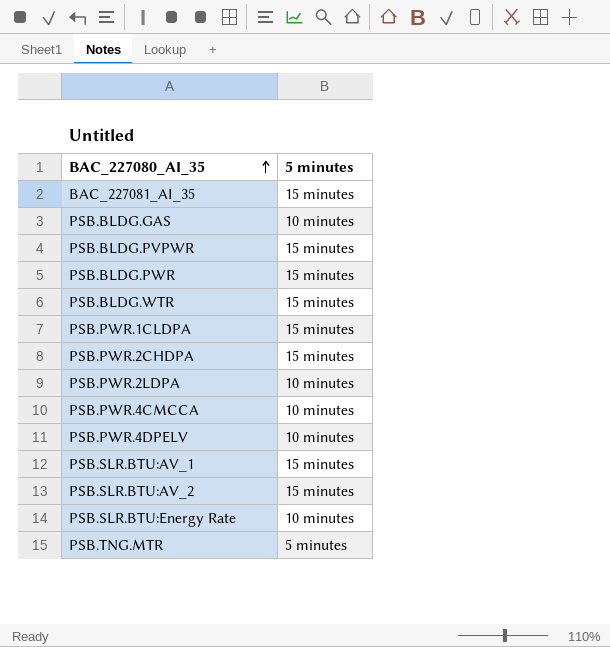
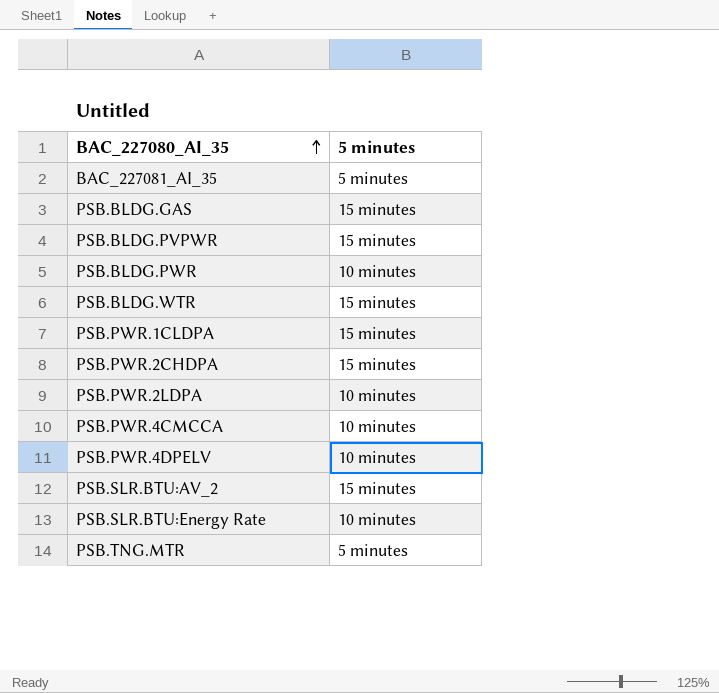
row PSB.SLR.BTU:AV_1: 15 minutes -> none
BAC_227081_AI_35 | 5 minutes: 15 minutes -> 5 minutes
PSB.BLDG.GAS | 5 minutes: 10 minutes -> 15 minutes
PSB.BLDG.PWR | 5 minutes: 15 minutes -> 10 minutes

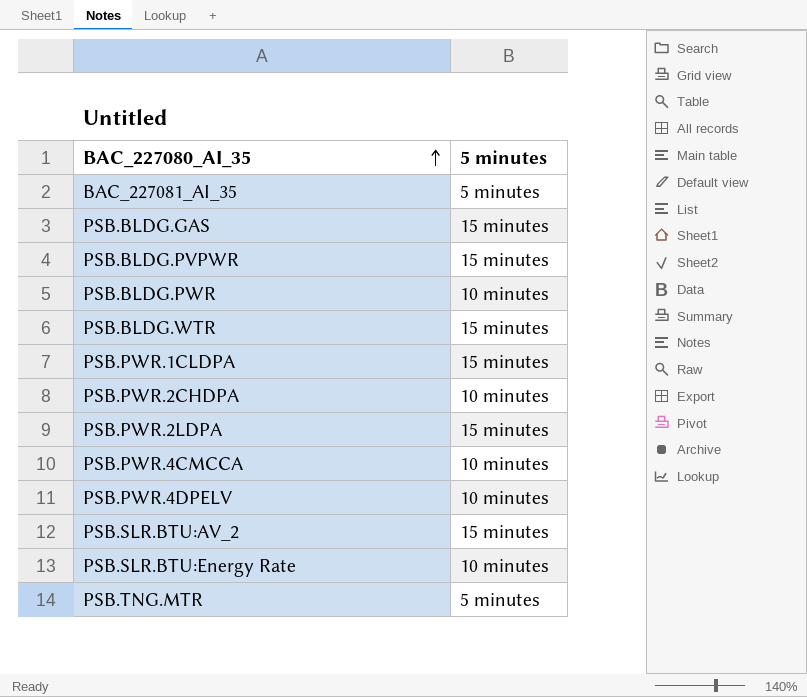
PSB.PWR.2CHDPA | 5 minutes: 15 minutes -> 10 minutes
PSB.PWR.2LDPA | 5 minutes: 10 minutes -> 15 minutes

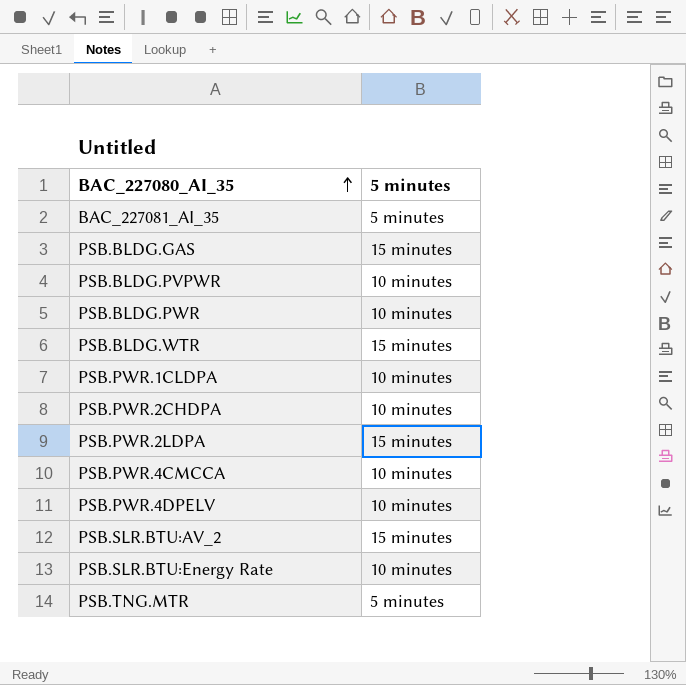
PSB.BLDG.PVPWR | 5 minutes: 15 minutes -> 10 minutes
PSB.PWR.1CLDPA | 5 minutes: 15 minutes -> 10 minutes

